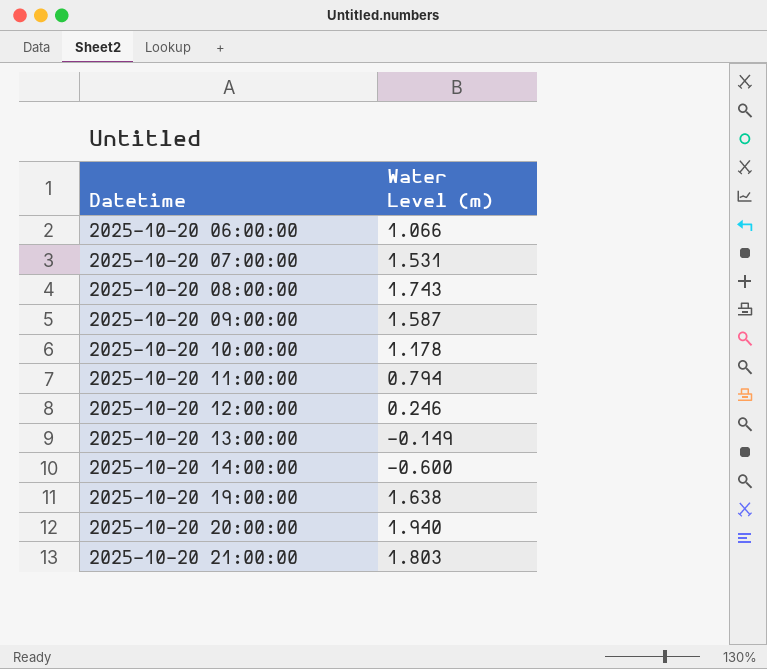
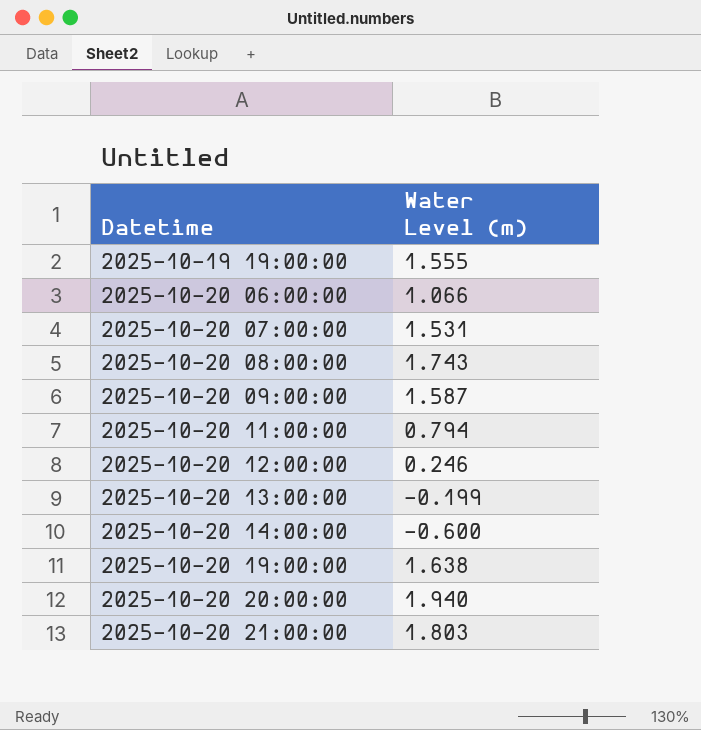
row 2025-10-20 10:00:00: 1.178 -> none
row 2025-10-19 19:00:00: none -> 1.555
2025-10-20 13:00:00 | Water Level (m): -0.149 -> -0.199

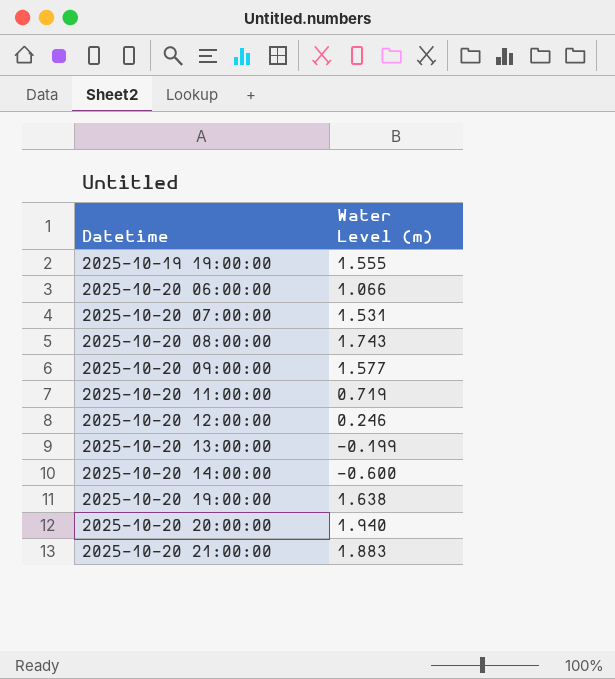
2025-10-20 09:00:00 | Water Level (m): 1.587 -> 1.577
2025-10-20 11:00:00 | Water Level (m): 0.794 -> 0.719
2025-10-20 21:00:00 | Water Level (m): 1.803 -> 1.883

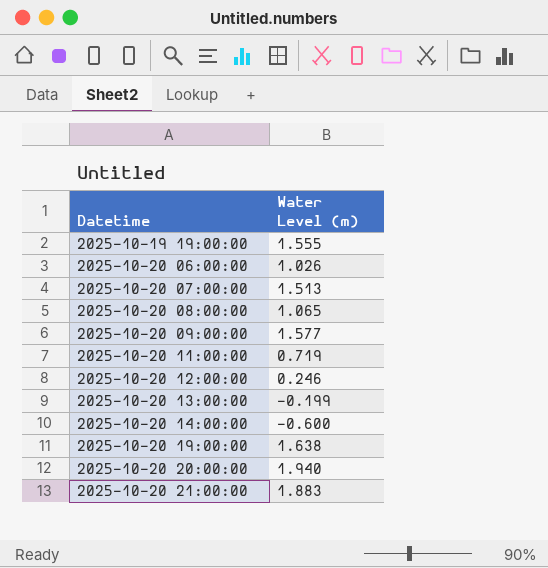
2025-10-20 06:00:00 | Water Level (m): 1.066 -> 1.026
2025-10-20 07:00:00 | Water Level (m): 1.531 -> 1.513
2025-10-20 08:00:00 | Water Level (m): 1.743 -> 1.065

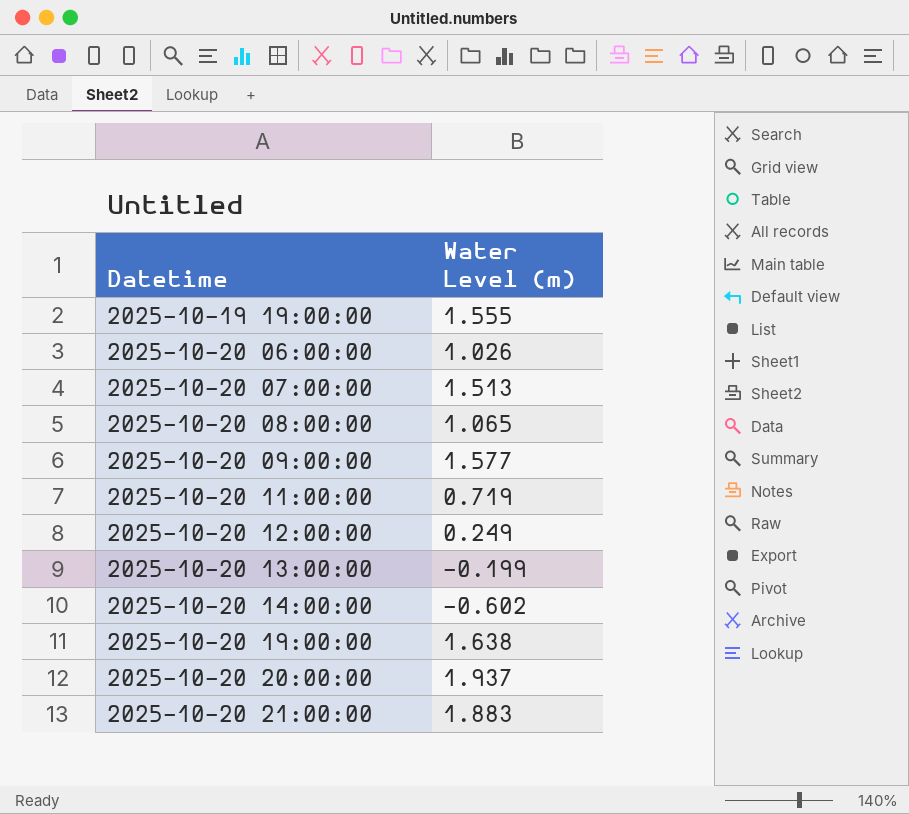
2025-10-20 12:00:00 | Water Level (m): 0.246 -> 0.249
2025-10-20 14:00:00 | Water Level (m): -0.600 -> -0.602
2025-10-20 20:00:00 | Water Level (m): 1.940 -> 1.937

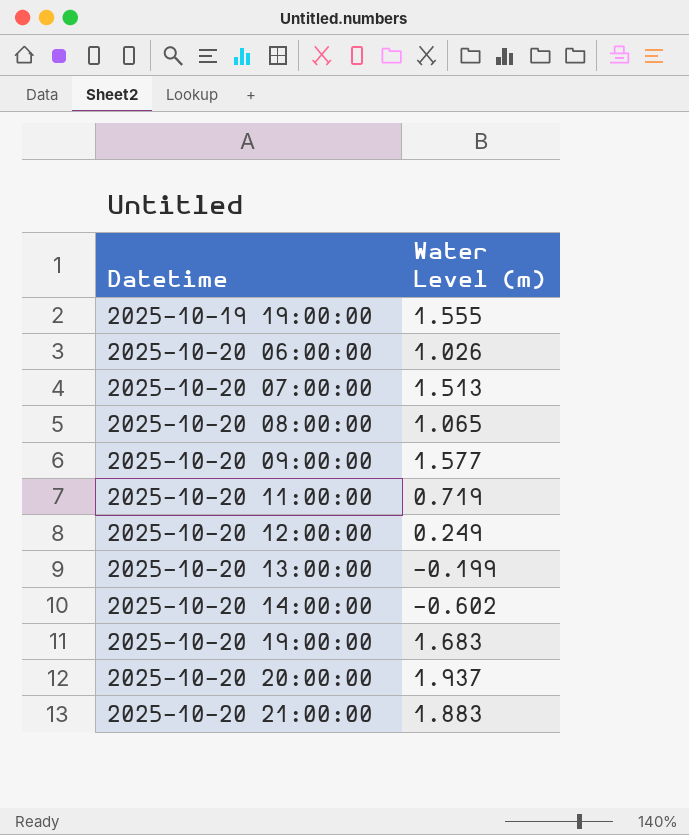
2025-10-20 19:00:00 | Water Level (m): 1.638 -> 1.683

